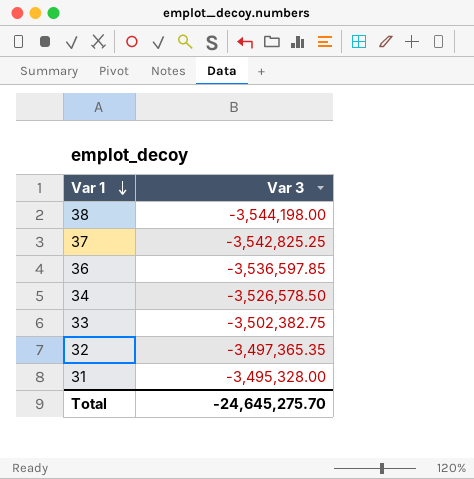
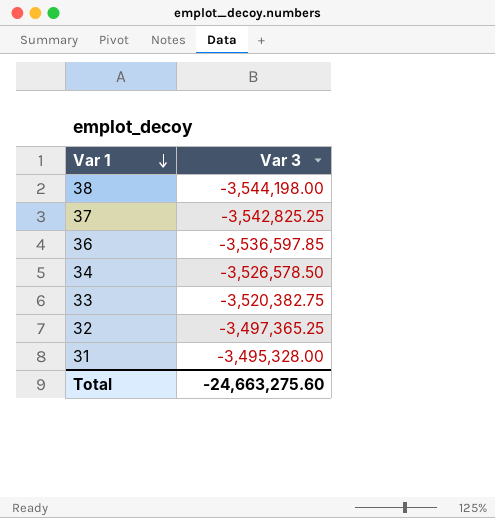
33 | Var 3: -3,502,382.75 -> -3,520,382.75
32 | Var 3: -3,497,365.35 -> -3,497,365.25
Total | Var 3: -24,645,275.70 -> -24,663,275.60

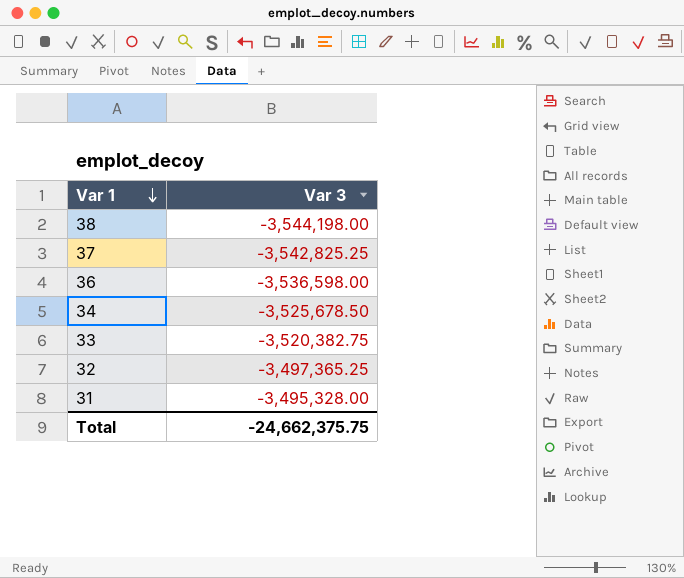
36 | Var 3: -3,536,597.85 -> -3,536,598.00
34 | Var 3: -3,526,578.50 -> -3,525,678.50
Total | Var 3: -24,663,275.60 -> -24,662,375.75

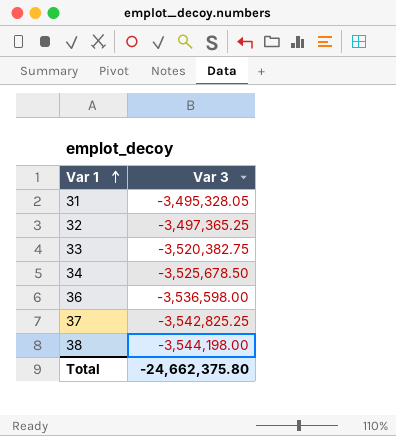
row order: Var 1 descending -> Var 1 ascending
31 | Var 3: -3,495,328.00 -> -3,495,328.05
Total | Var 3: -24,662,375.75 -> -24,662,375.80

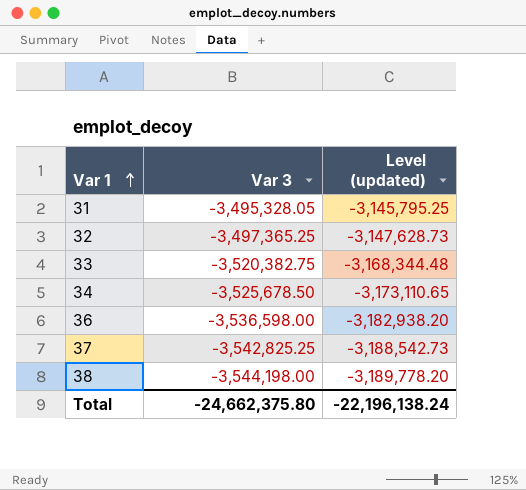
column Level (updated) | formula: none -> [Var 3] * 0.9

